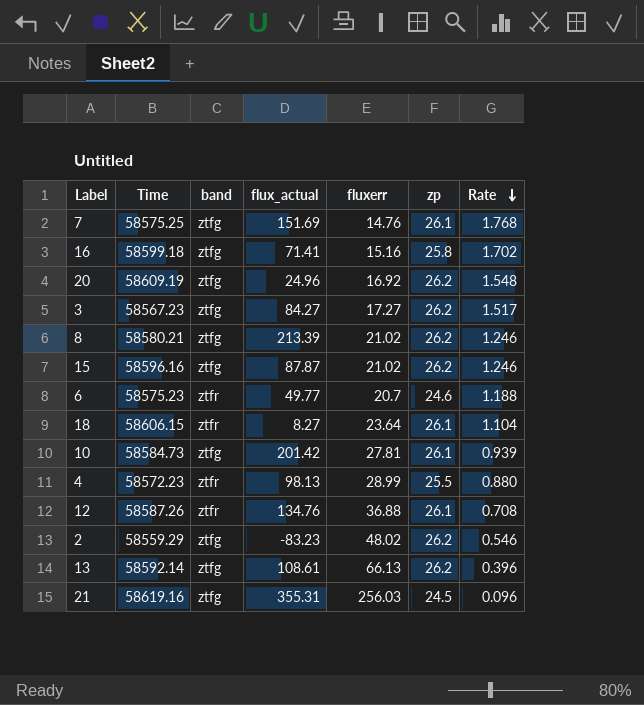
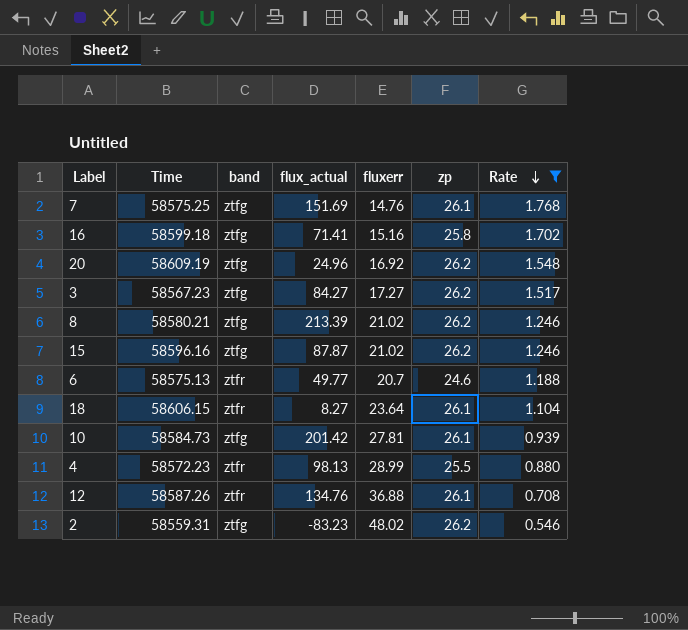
filter: none -> Rate >= 0.546
6 | Time: 58575.23 -> 58575.13
2 | Time: 58559.29 -> 58559.31

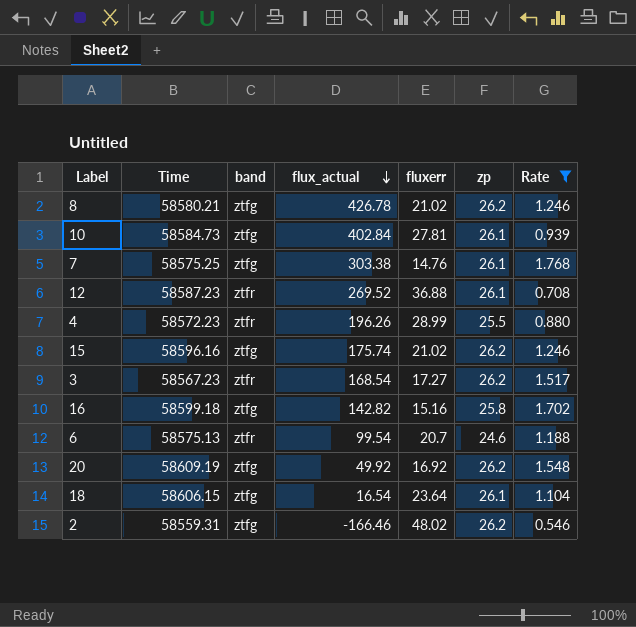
row order: Rate descending -> flux_actual descending
8 | flux_actual: 213.39 -> 426.78
10 | flux_actual: 201.42 -> 402.84
7 | flux_actual: 151.69 -> 303.38
12 | Time: 58587.26 -> 58587.23
12 | flux_actual: 134.76 -> 269.52
4 | flux_actual: 98.13 -> 196.26
15 | flux_actual: 87.87 -> 175.74
3 | band: ztfg -> ztfr
3 | flux_actual: 84.27 -> 168.54
16 | flux_actual: 71.41 -> 142.82
6 | flux_actual: 49.77 -> 99.54
20 | flux_actual: 24.96 -> 49.92
18 | band: ztfr -> ztfg
18 | flux_actual: 8.27 -> 16.54
2 | flux_actual: -83.23 -> -166.46

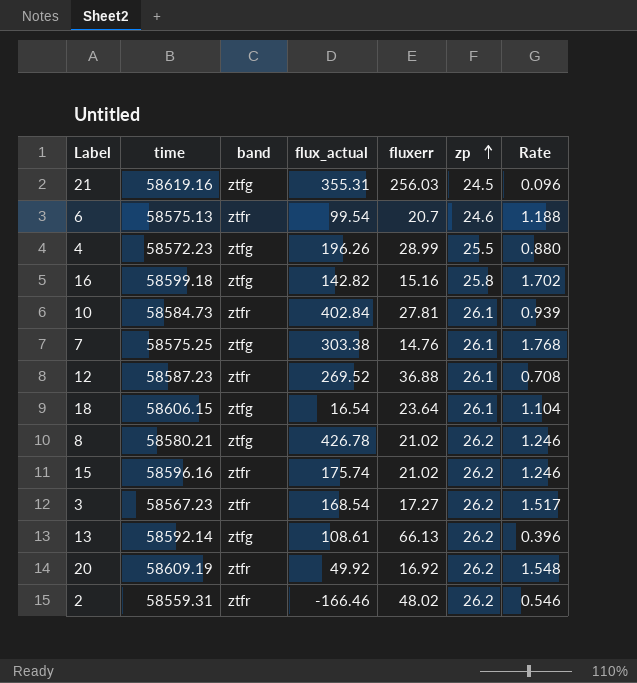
filter: Rate >= 0.546 -> none
row order: flux_actual descending -> zp ascending
column name: Time -> time
4 | band: ztfr -> ztfg
10 | band: ztfg -> ztfr
15 | band: ztfg -> ztfr
20 | band: ztfg -> ztfr
2 | band: ztfg -> ztfr

